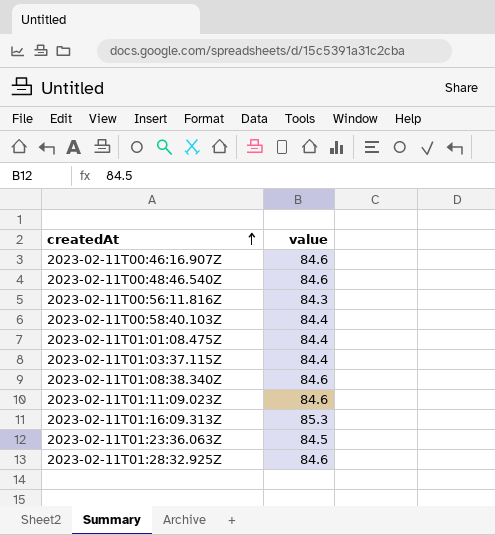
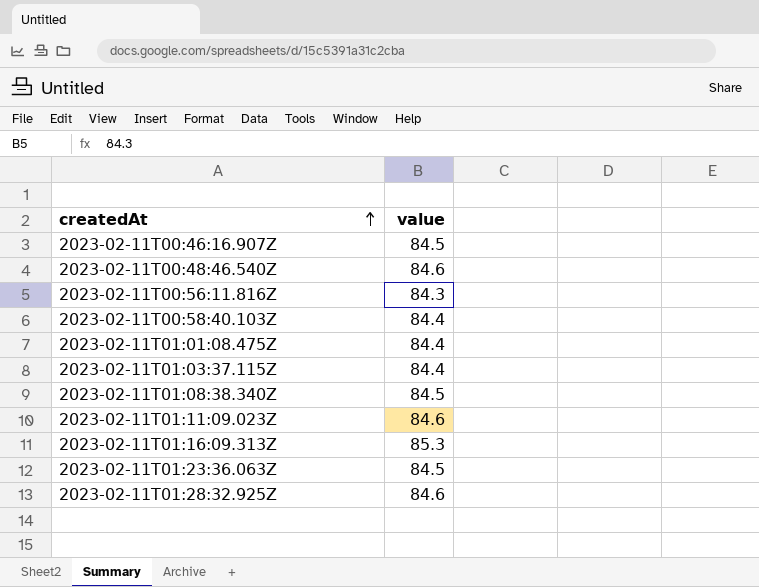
2023-02-11T00:46:16.907Z | value: 84.6 -> 84.5
2023-02-11T01:08:38.340Z | value: 84.6 -> 84.5

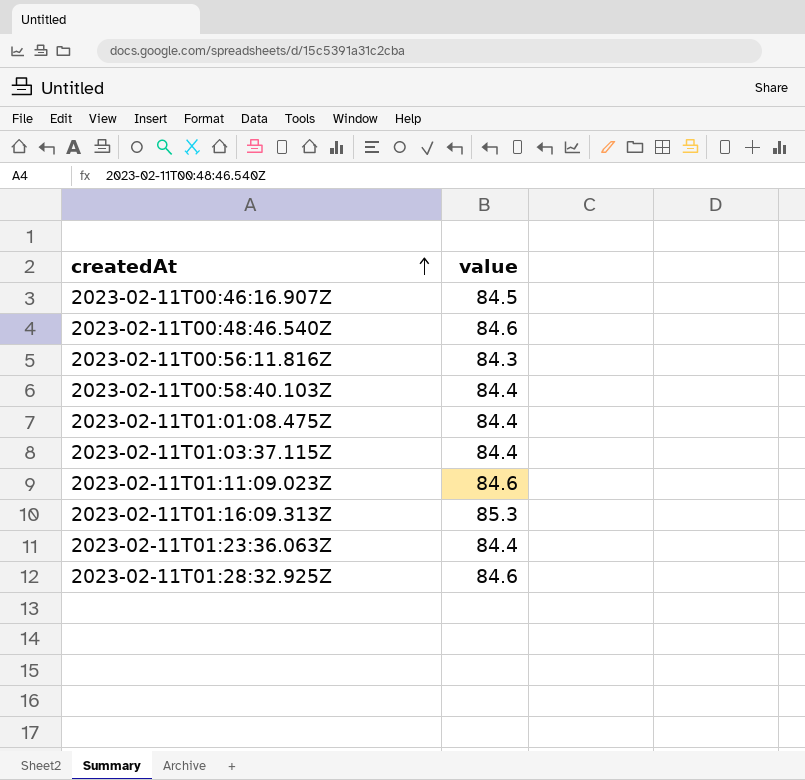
row 2023-02-11T01:08:38.340Z: 84.5 -> none
2023-02-11T01:23:36.063Z | value: 84.5 -> 84.4

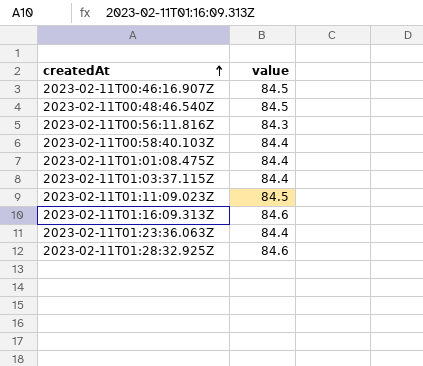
2023-02-11T00:48:46.540Z | value: 84.6 -> 84.5
2023-02-11T01:11:09.023Z | value: 84.6 -> 84.5
2023-02-11T01:16:09.313Z | value: 85.3 -> 84.6

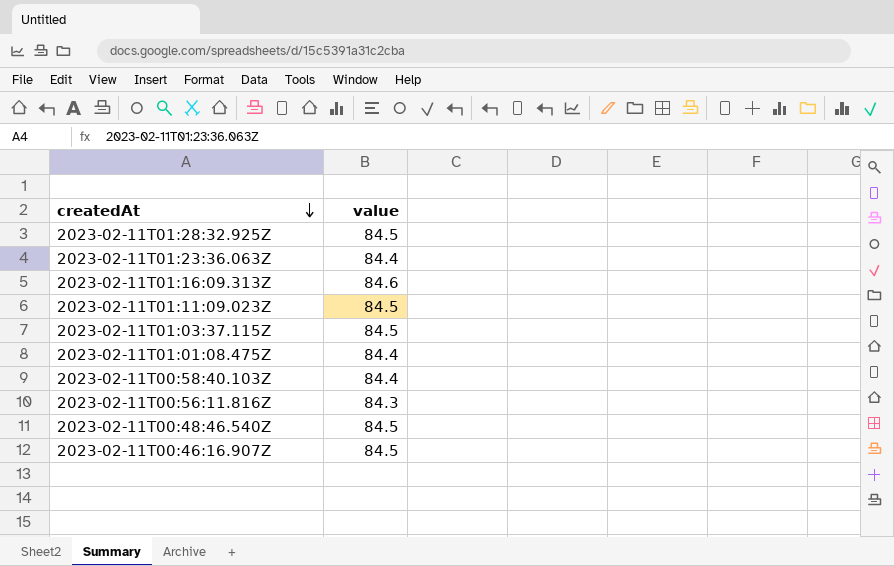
row order: createdAt ascending -> createdAt descending
2023-02-11T01:28:32.925Z | value: 84.6 -> 84.5
2023-02-11T01:03:37.115Z | value: 84.4 -> 84.5

